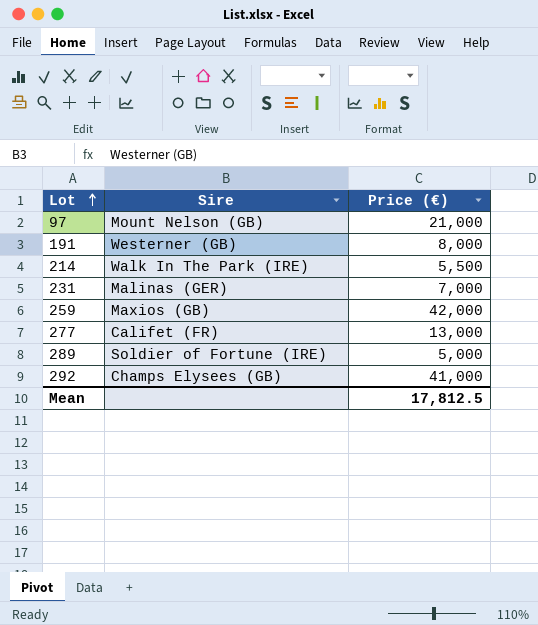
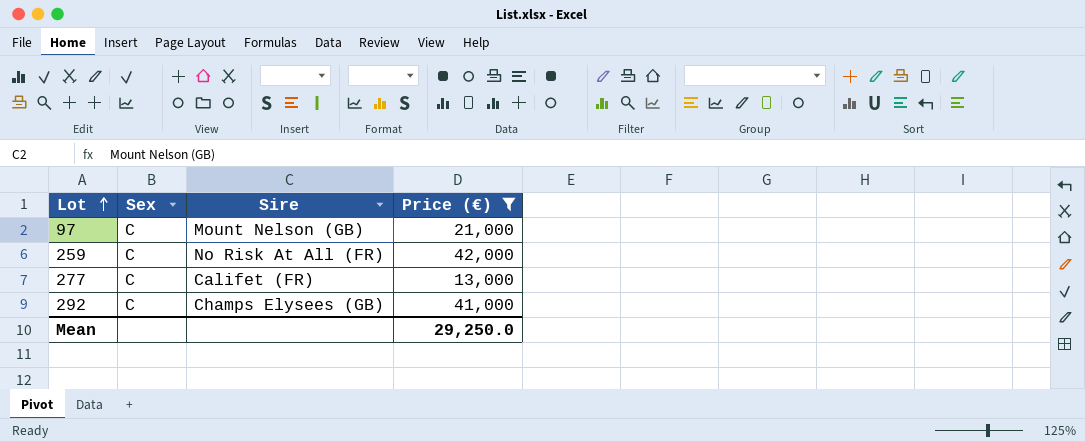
filter: none -> Price (€) >= 13,000
column Sex | position: none -> 2
259 | Sire: Maxios (GB) -> No Risk At All (FR)
Mean | Price (€): 17,812.5 -> 29,250.0

